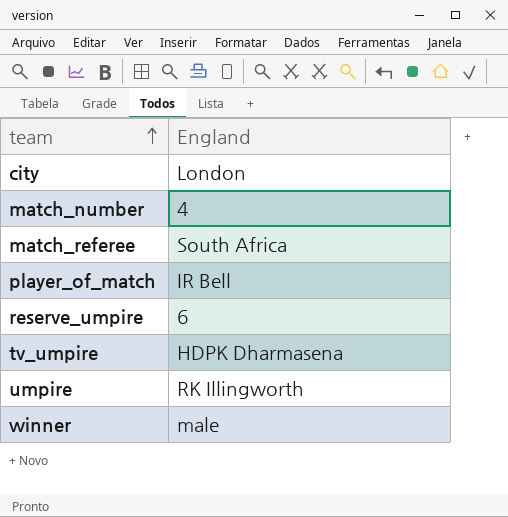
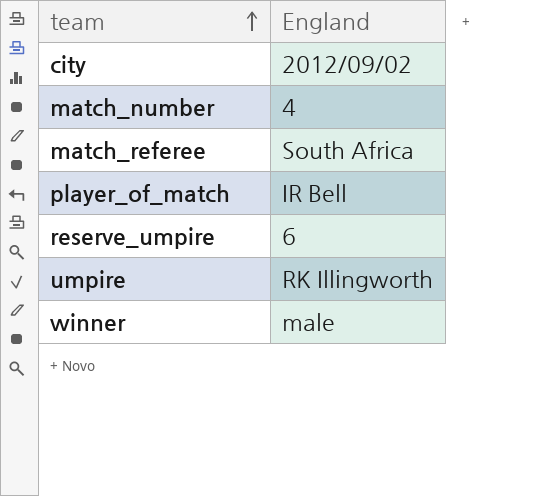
row tv_umpire: HDPK Dharmasena -> none
city | England: London -> 2012/09/02

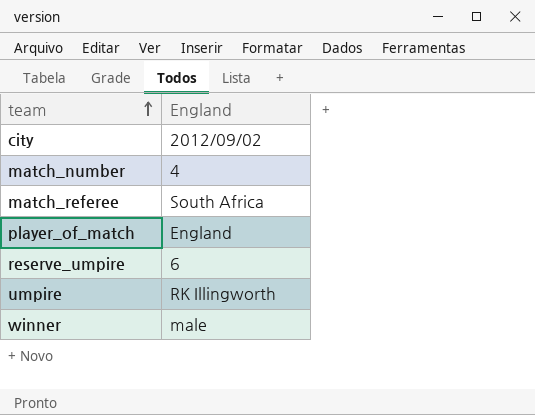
player_of_match | England: IR Bell -> England

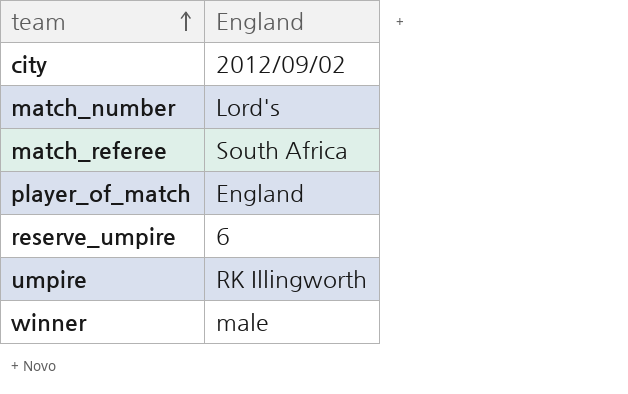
match_number | England: 4 -> Lord's

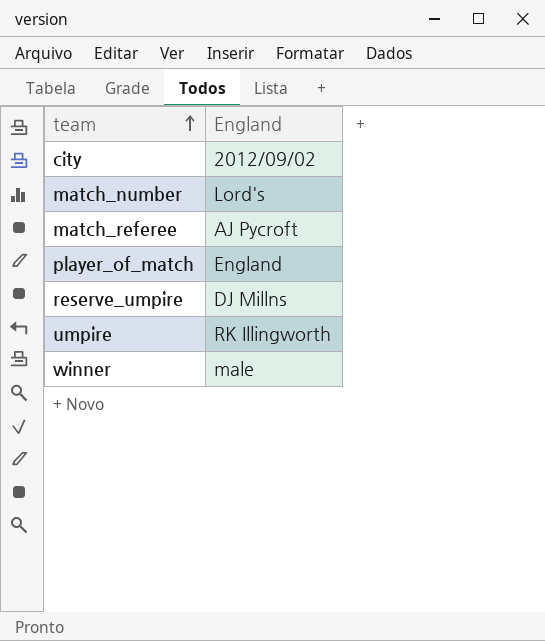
match_referee | England: South Africa -> AJ Pycroft
reserve_umpire | England: 6 -> DJ Millns

